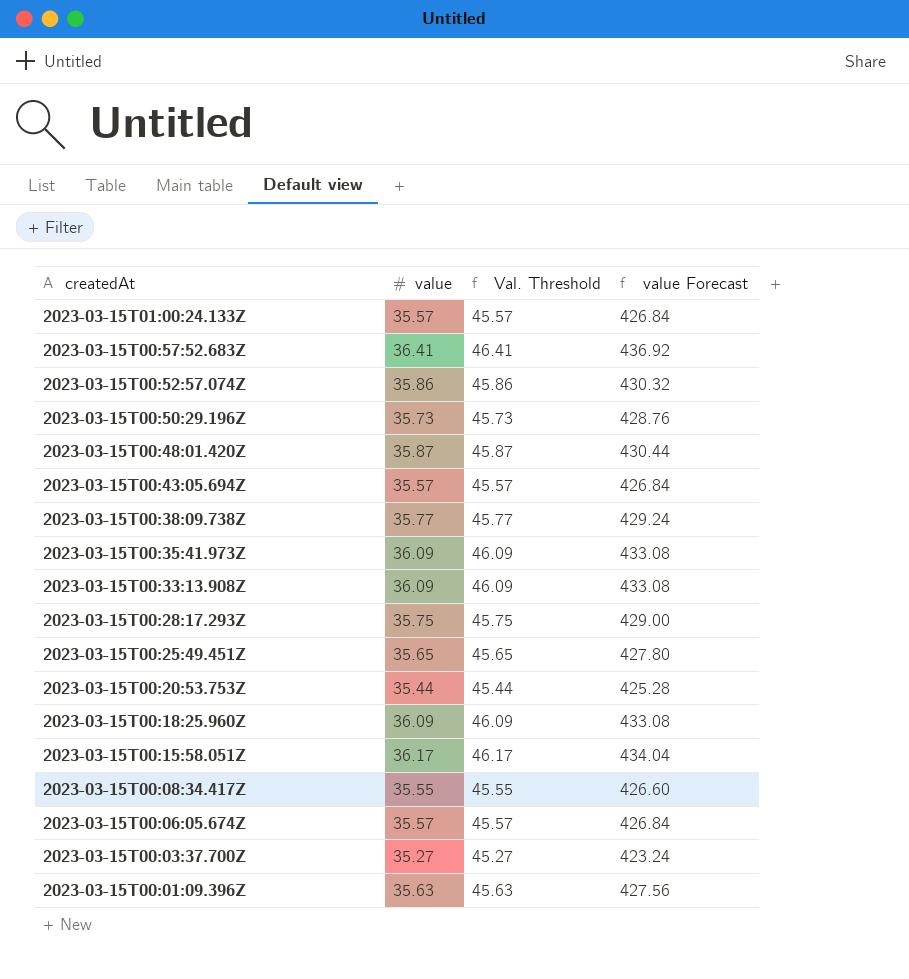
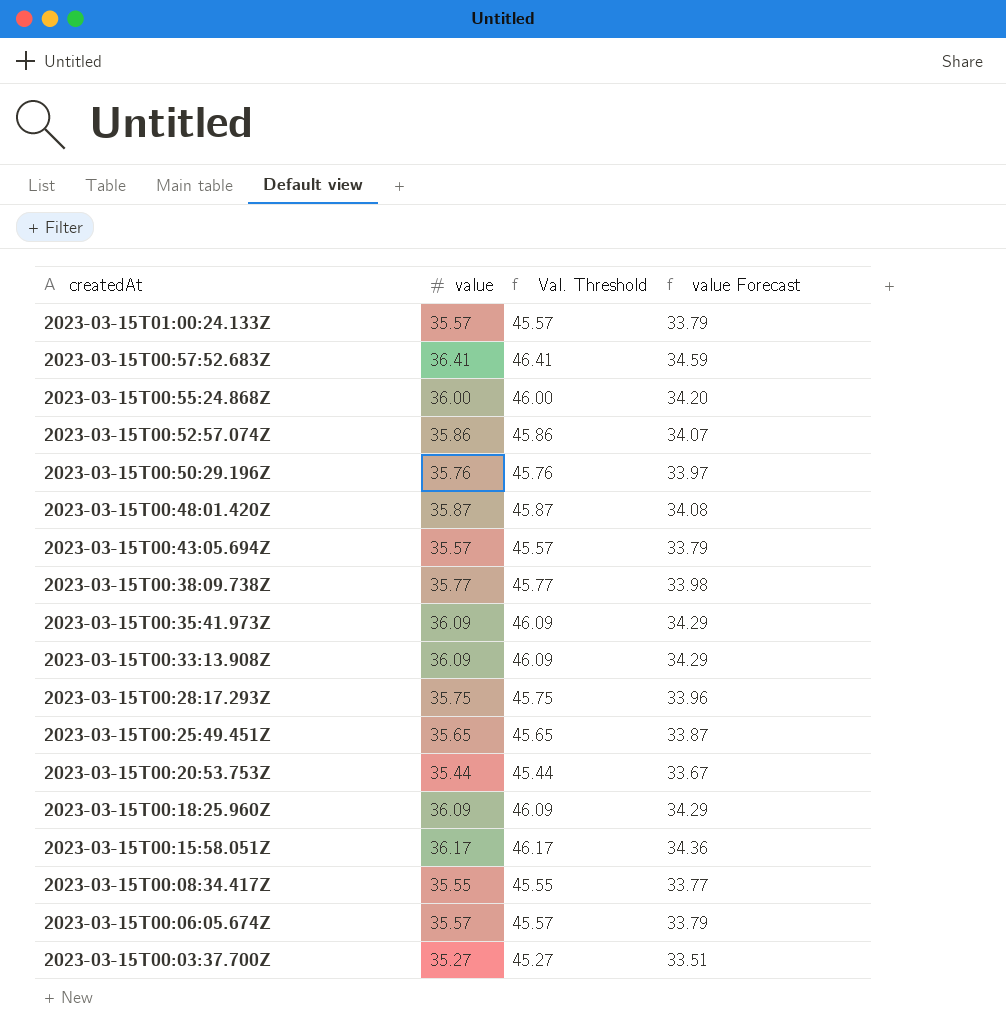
column value Forecast | formula: [value] * 12 -> [value] * 0.95
row 2023-03-15T00:01:09.396Z: 35.63 | 45.63 | 427.56 -> none
row 2023-03-15T00:55:24.868Z: none -> 36.00 | 46.00 | 34.20
2023-03-15T00:50:29.196Z | value: 35.73 -> 35.76
2023-03-15T00:50:29.196Z | Val. Threshold: 45.73 -> 45.76

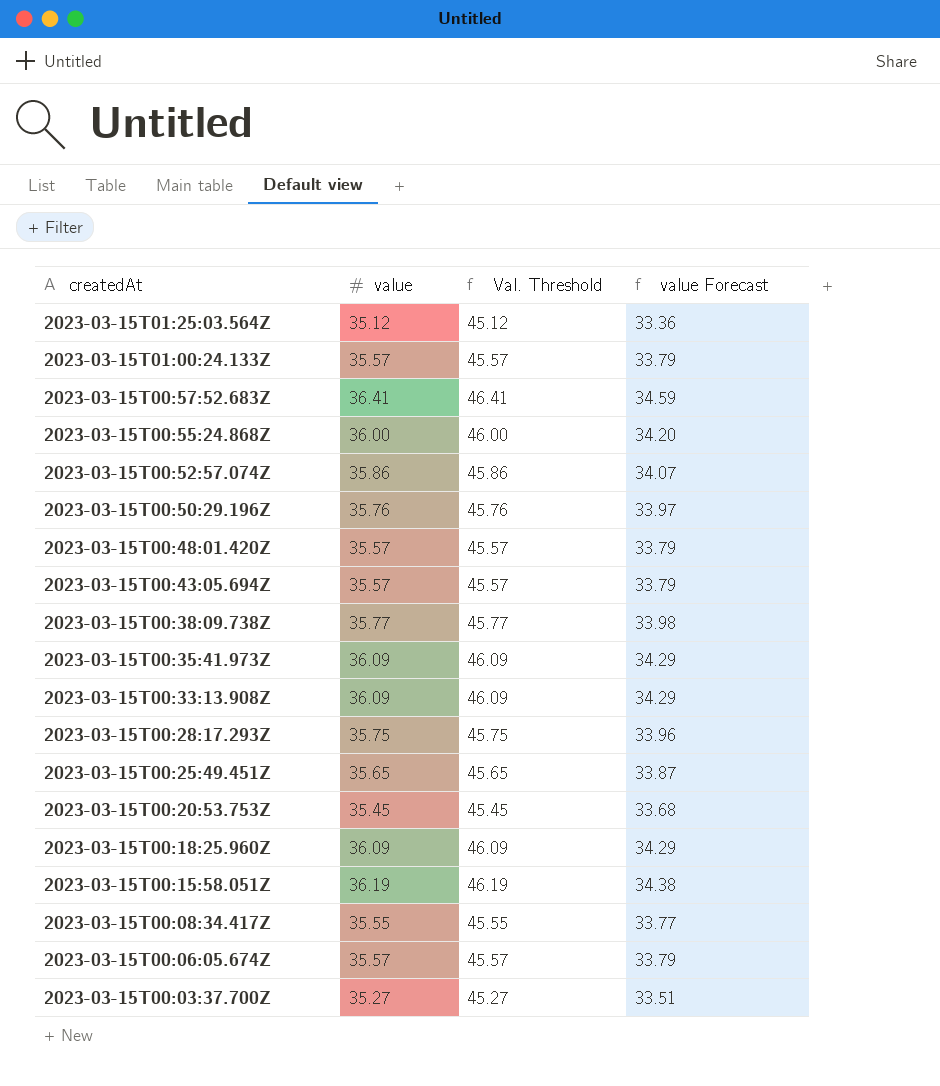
row 2023-03-15T01:25:03.564Z: none -> 35.12 | 45.12 | 33.36
2023-03-15T00:48:01.420Z | value: 35.87 -> 35.57
2023-03-15T00:48:01.420Z | Val. Threshold: 45.87 -> 45.57
2023-03-15T00:48:01.420Z | value Forecast: 34.08 -> 33.79
2023-03-15T00:20:53.753Z | value: 35.44 -> 35.45
2023-03-15T00:20:53.753Z | Val. Threshold: 45.44 -> 45.45
2023-03-15T00:20:53.753Z | value Forecast: 33.67 -> 33.68
2023-03-15T00:15:58.051Z | value: 36.17 -> 36.19
2023-03-15T00:15:58.051Z | Val. Threshold: 46.17 -> 46.19
2023-03-15T00:15:58.051Z | value Forecast: 34.36 -> 34.38

